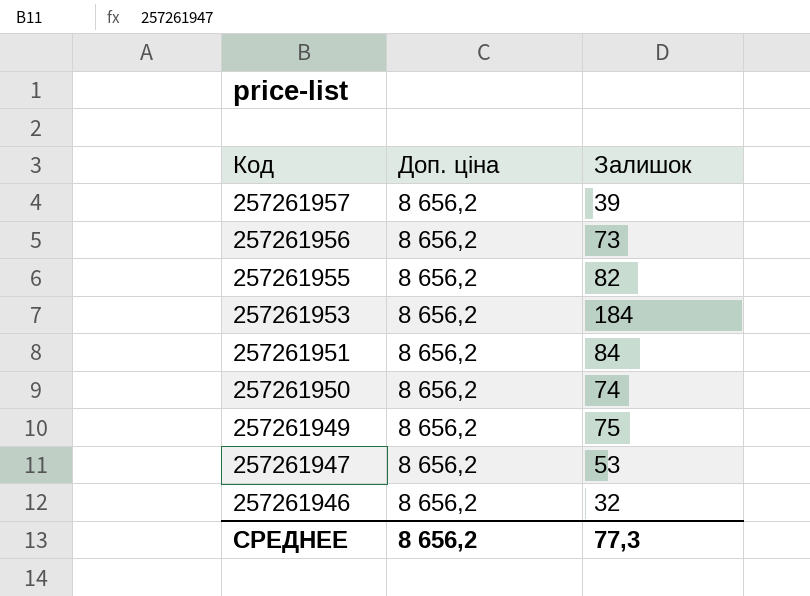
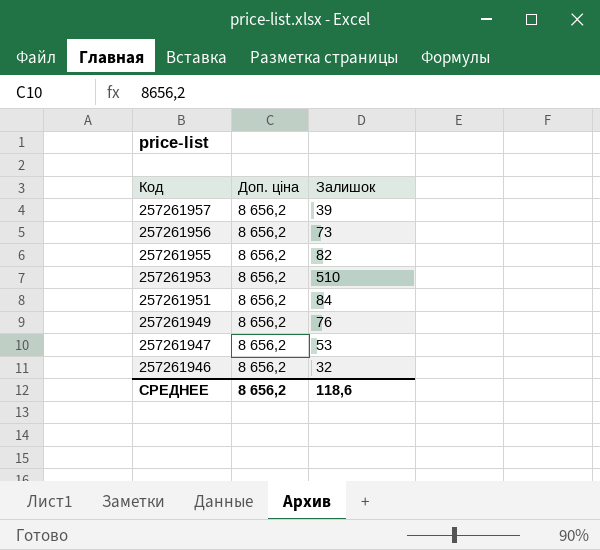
row 257261950: 8 656,2 | 74 -> none
257261953 | Залишок: 184 -> 510
257261949 | Залишок: 75 -> 76
СРЕДНЕЕ | Залишок: 77,3 -> 118,6

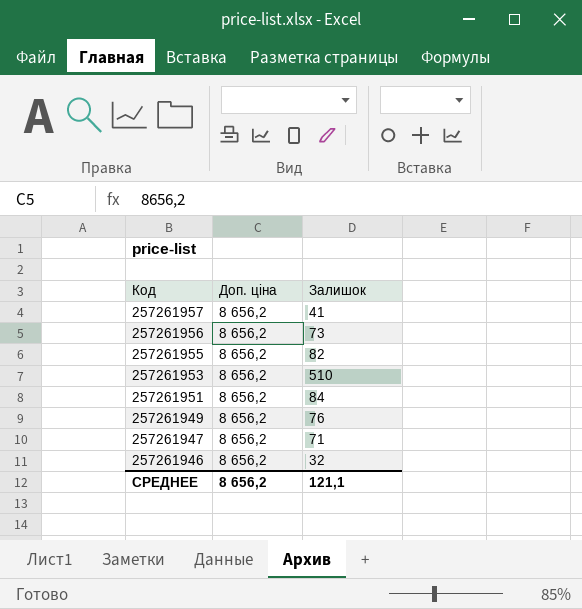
257261957 | Залишок: 39 -> 41
257261947 | Залишок: 53 -> 71
СРЕДНЕЕ | Залишок: 118,6 -> 121,1

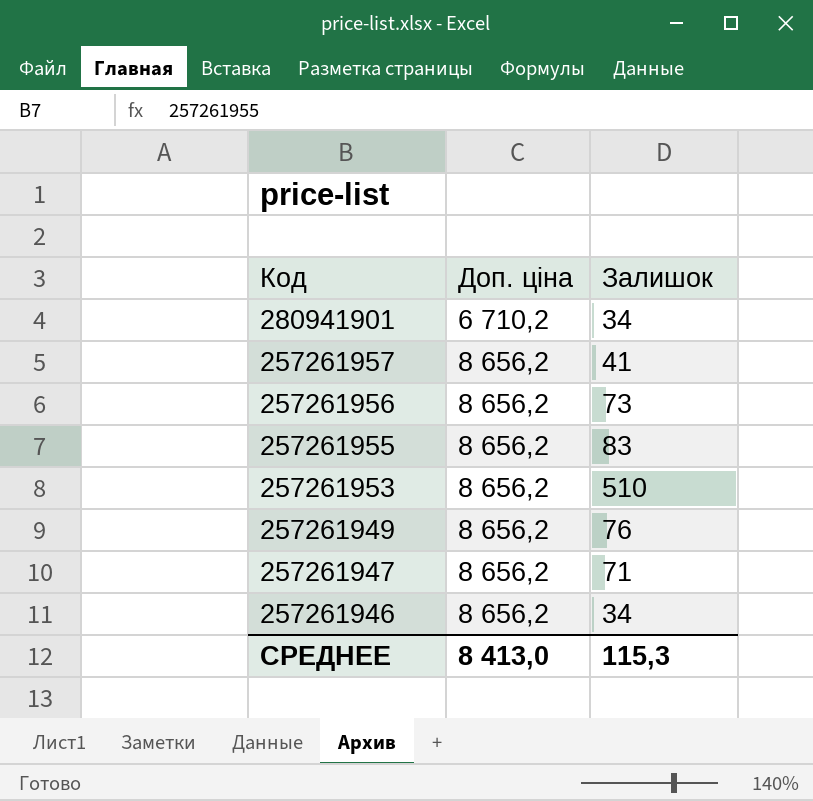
row 257261951: 8 656,2 | 84 -> none
row 280941901: none -> 6 710,2 | 34
257261955 | Залишок: 82 -> 83
257261946 | Залишок: 32 -> 34
СРЕДНЕЕ | Доп. ціна: 8 656,2 -> 8 413,0
СРЕДНЕЕ | Залишок: 121,1 -> 115,3

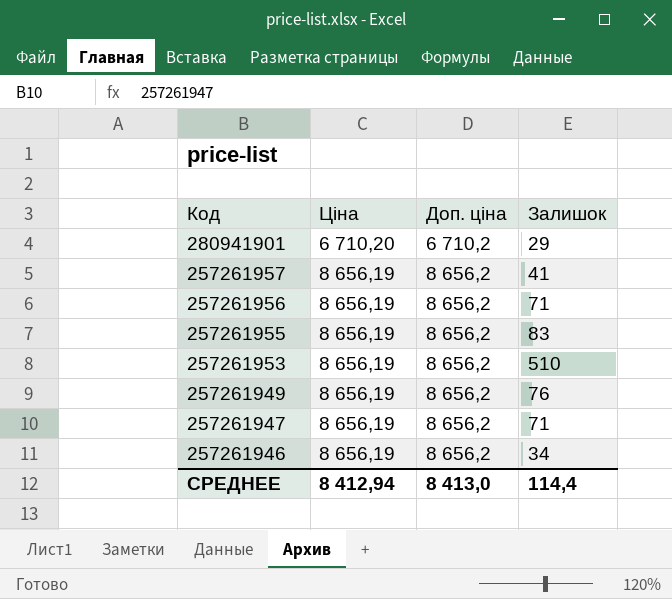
column Ціна | position: none -> 2
280941901 | Залишок: 34 -> 29
257261956 | Залишок: 73 -> 71
СРЕДНЕЕ | Залишок: 115,3 -> 114,4

